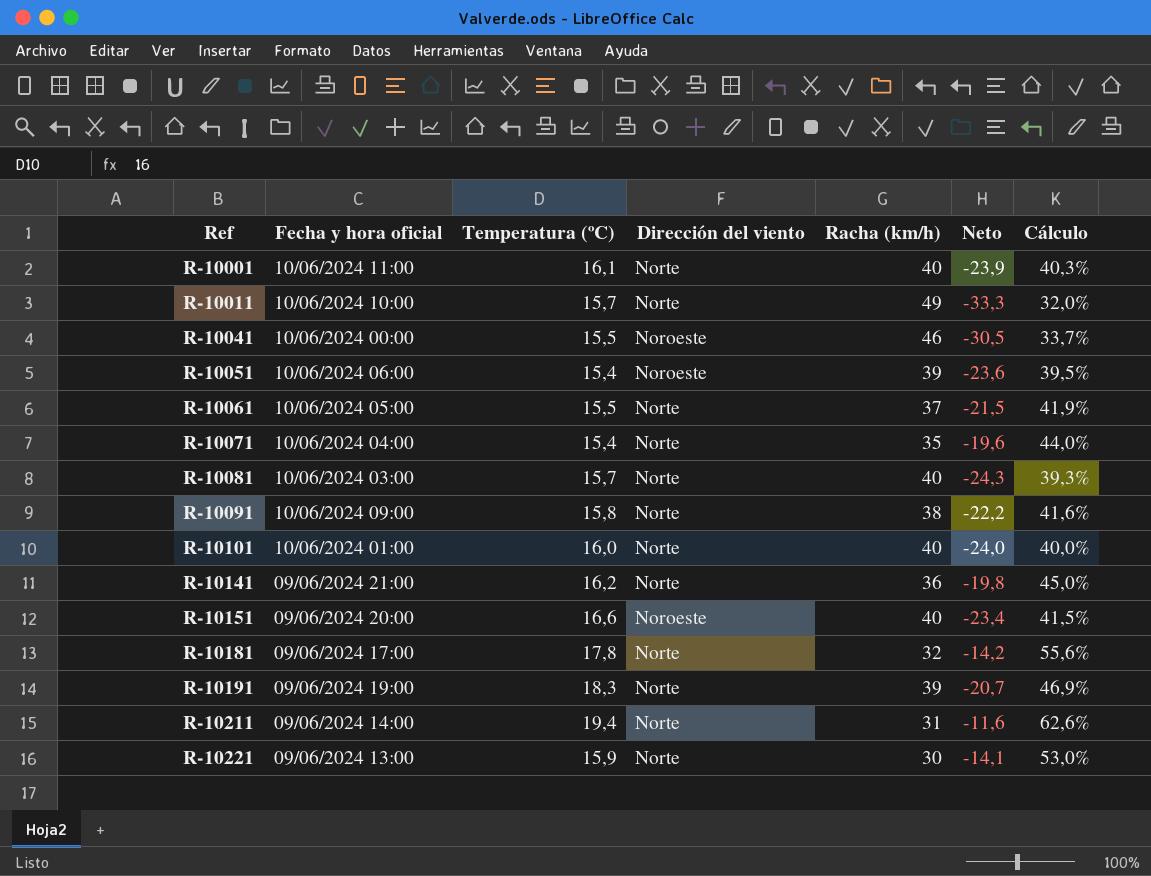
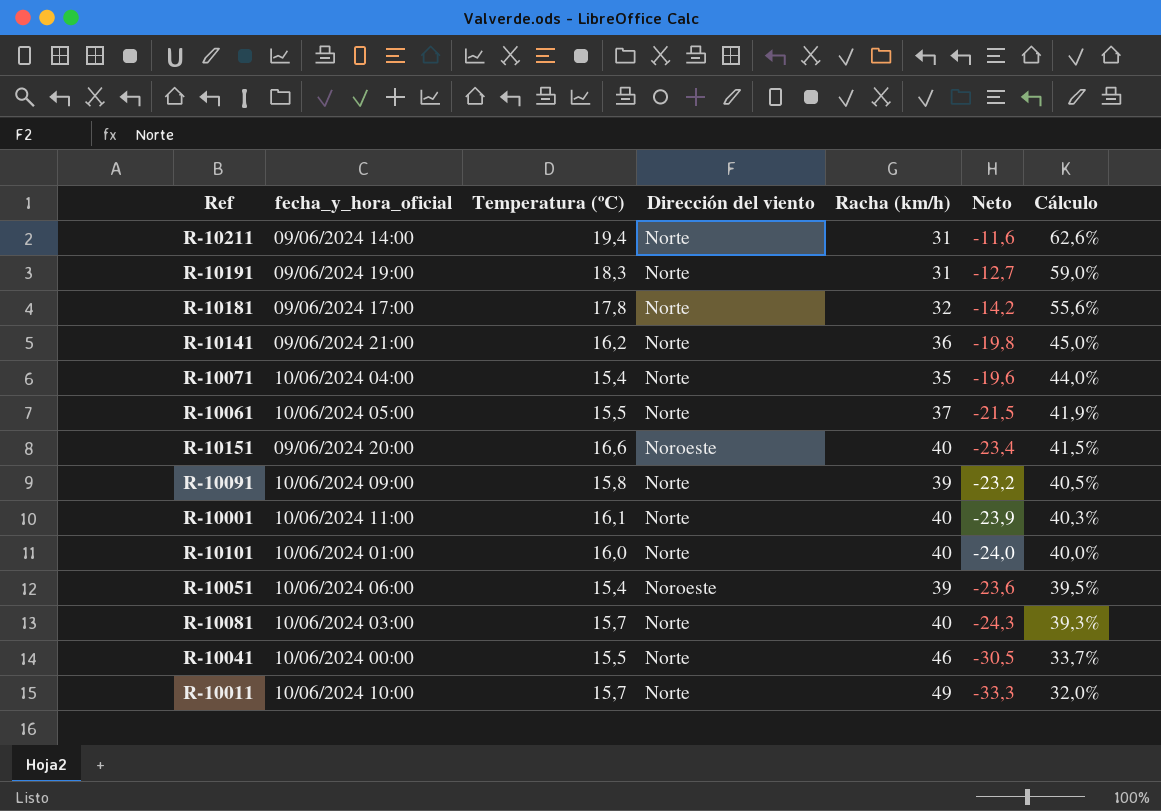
row order: Ref ascending -> Cálculo descending
column name: Fecha y hora oficial -> fecha_y_hora_oficial
row R-10221: 09/06/2024 13:00 | 15,9 | Norte | 30 | -14,1 | 53,0% -> none
R-10191 | Racha (km/h): 39 -> 31
R-10191 | Neto: -20,7 -> -12,7
R-10191 | Cálculo: 46,9% -> 59,0%
R-10091 | Racha (km/h): 38 -> 39
R-10091 | Neto: -22,2 -> -23,2
R-10091 | Cálculo: 41,6% -> 40,5%
R-10041 | Dirección del viento: Noroeste -> Norte

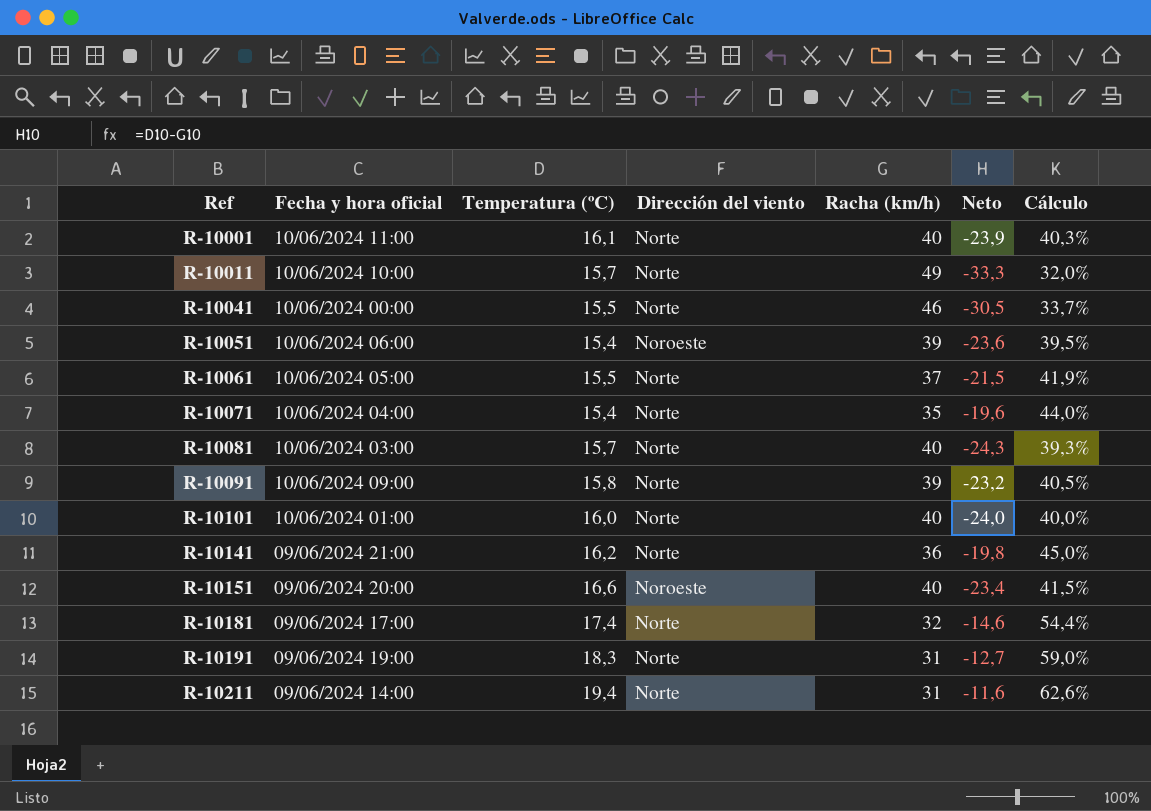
row order: Cálculo descending -> Ref ascending
column name: fecha_y_hora_oficial -> Fecha y hora oficial
R-10181 | Temperatura (ºC): 17,8 -> 17,4
R-10181 | Neto: -14,2 -> -14,6
R-10181 | Cálculo: 55,6% -> 54,4%

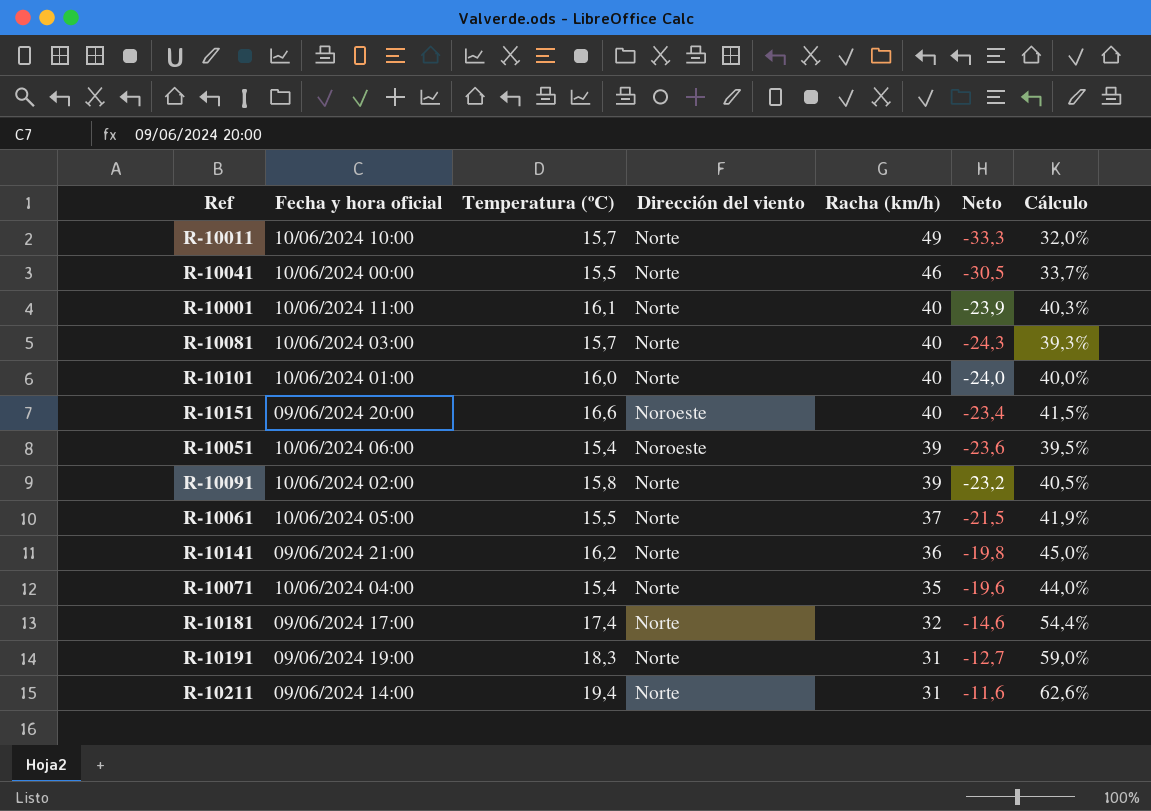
row order: Ref ascending -> Racha (km/h) descending
R-10091 | Fecha y hora oficial: 10/06/2024 09:00 -> 10/06/2024 02:00

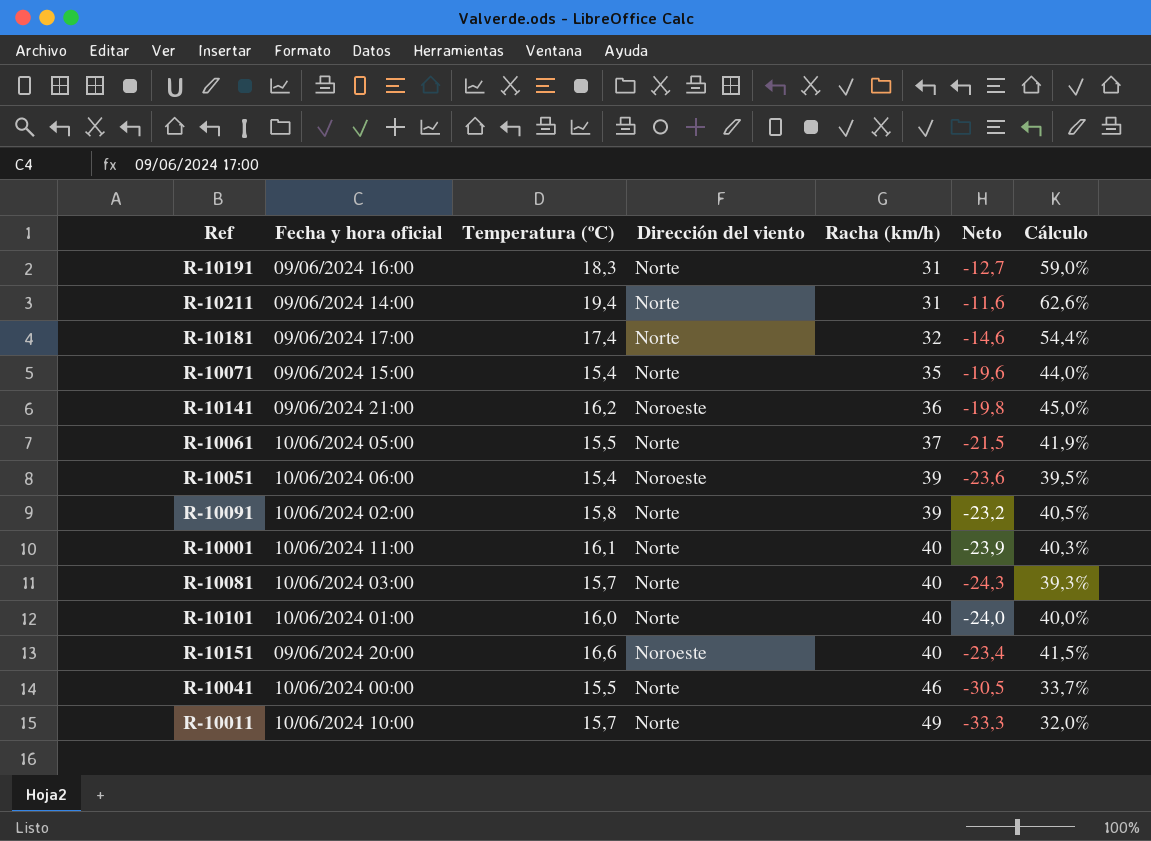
row order: Racha (km/h) descending -> Racha (km/h) ascending
R-10191 | Fecha y hora oficial: 09/06/2024 19:00 -> 09/06/2024 16:00
R-10071 | Fecha y hora oficial: 10/06/2024 04:00 -> 09/06/2024 15:00
R-10141 | Dirección del viento: Norte -> Noroeste

